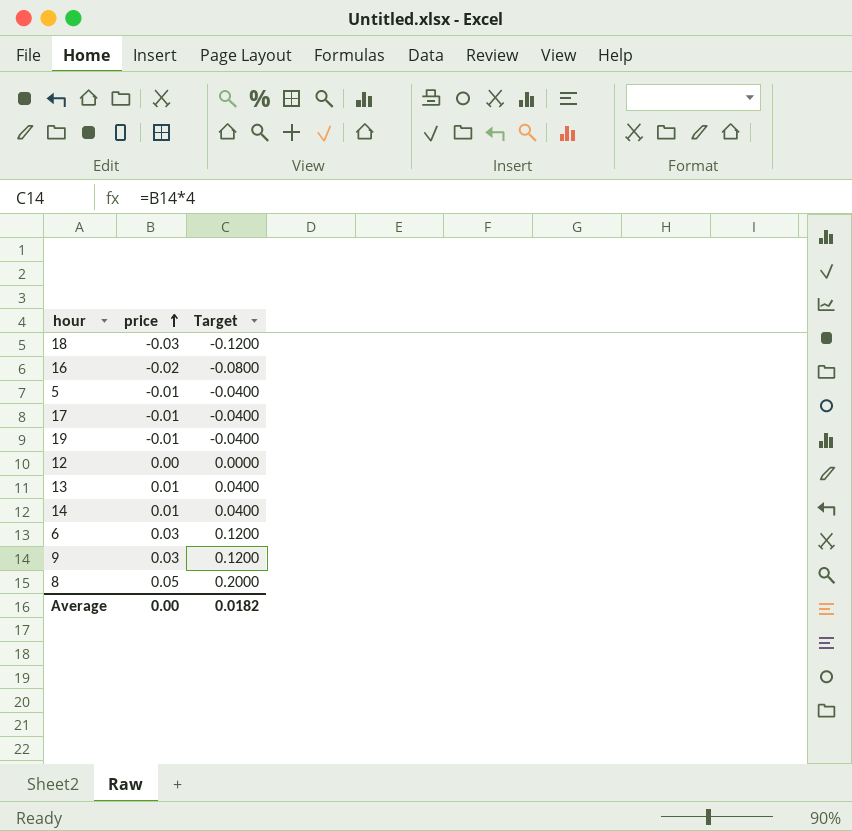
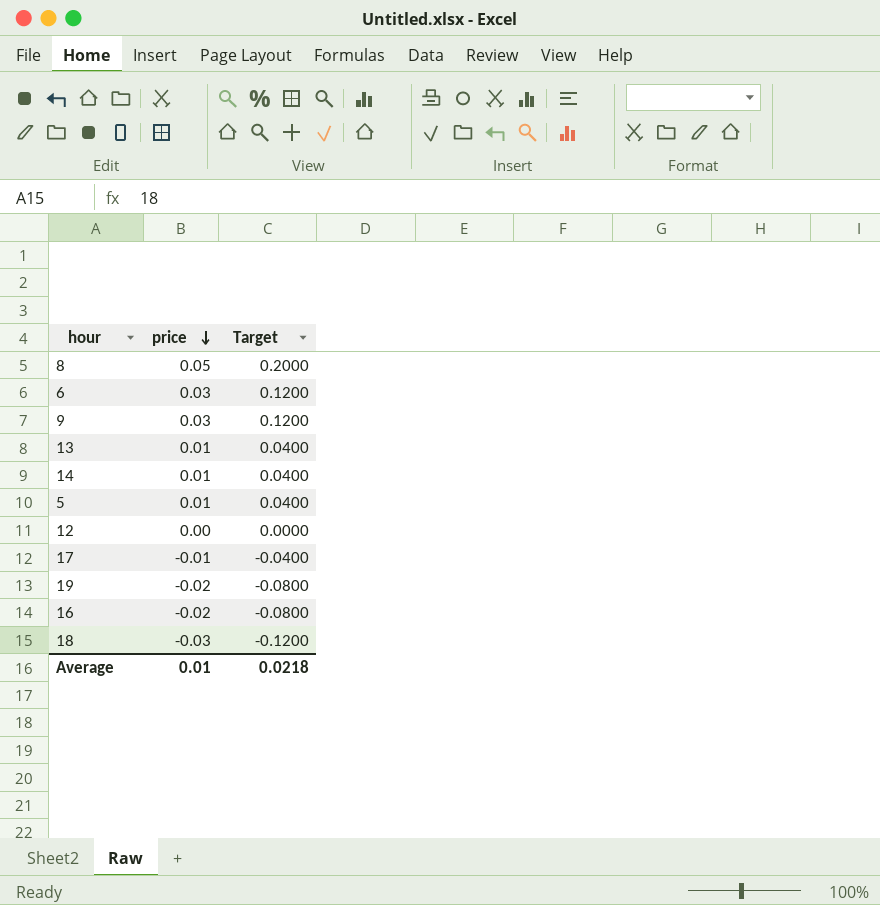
row order: price ascending -> price descending
5 | price: -0.01 -> 0.01
5 | Target: -0.0400 -> 0.0400
19 | price: -0.01 -> -0.02
19 | Target: -0.0400 -> -0.0800
Average | price: 0.00 -> 0.01
Average | Target: 0.0182 -> 0.0218

